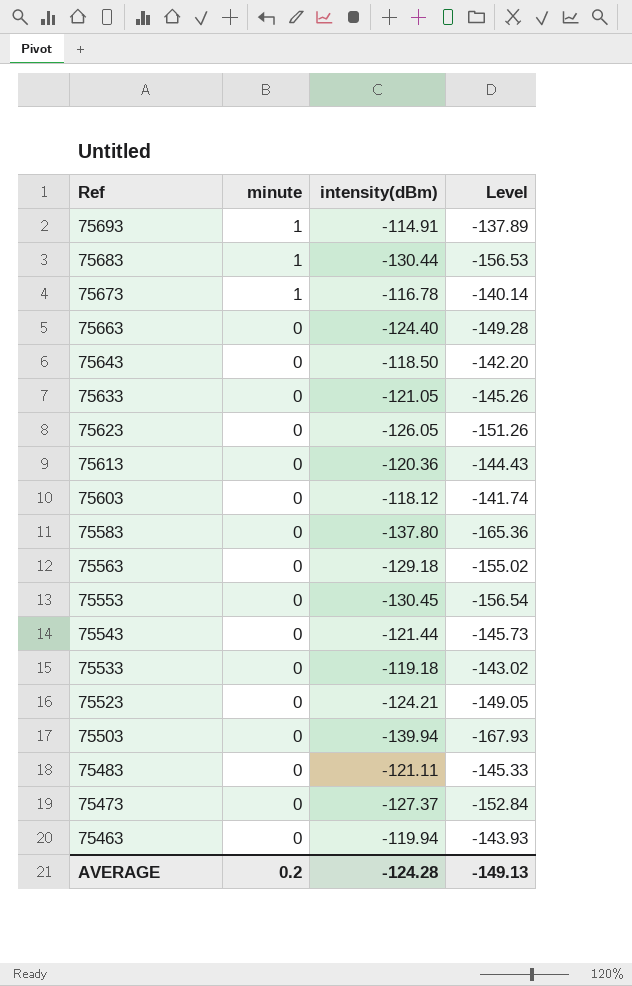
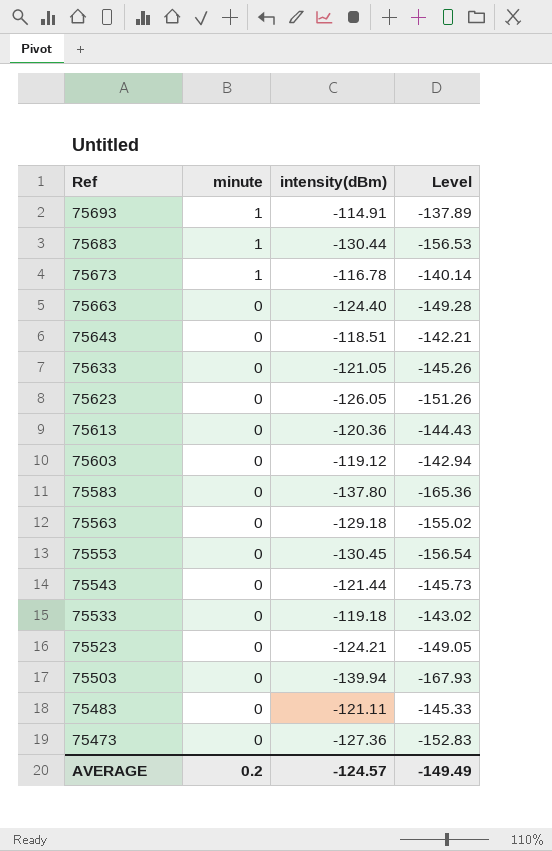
row 75463: 0 | -119.94 | -143.93 -> none
75643 | intensity(dBm): -118.50 -> -118.51
75643 | Level: -142.20 -> -142.21
75603 | intensity(dBm): -118.12 -> -119.12
75603 | Level: -141.74 -> -142.94
75473 | intensity(dBm): -127.37 -> -127.36
75473 | Level: -152.84 -> -152.83
AVERAGE | intensity(dBm): -124.28 -> -124.57
AVERAGE | Level: -149.13 -> -149.49

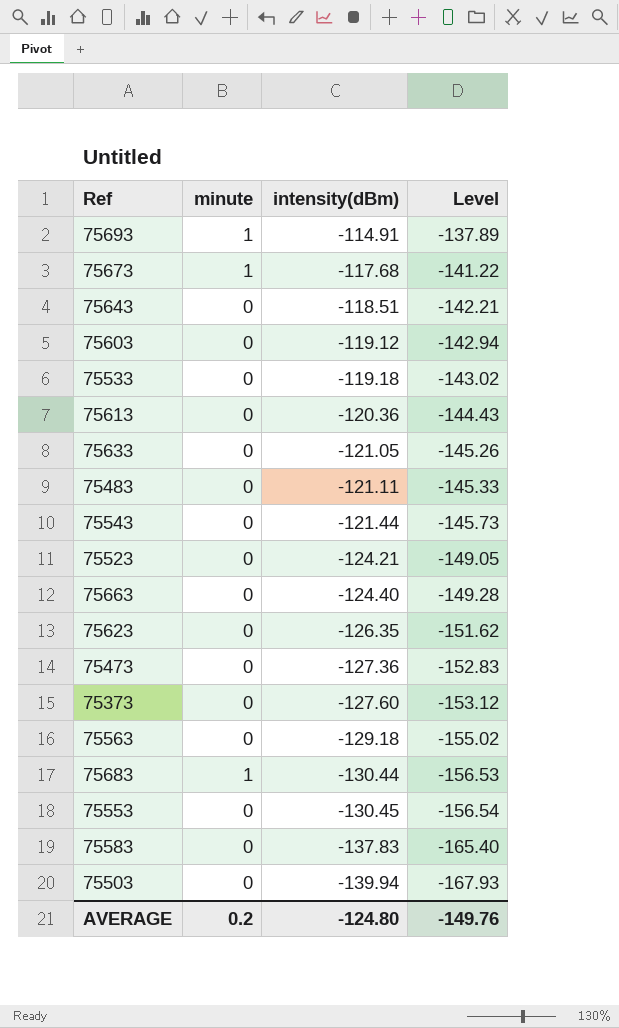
row order: Ref descending -> intensity(dBm) descending
75673 | intensity(dBm): -116.78 -> -117.68
75673 | Level: -140.14 -> -141.22
75623 | intensity(dBm): -126.05 -> -126.35
75623 | Level: -151.26 -> -151.62
row 75373: none -> 0 | -127.60 | -153.12
75583 | intensity(dBm): -137.80 -> -137.83
75583 | Level: -165.36 -> -165.40
AVERAGE | intensity(dBm): -124.57 -> -124.80
AVERAGE | Level: -149.49 -> -149.76

